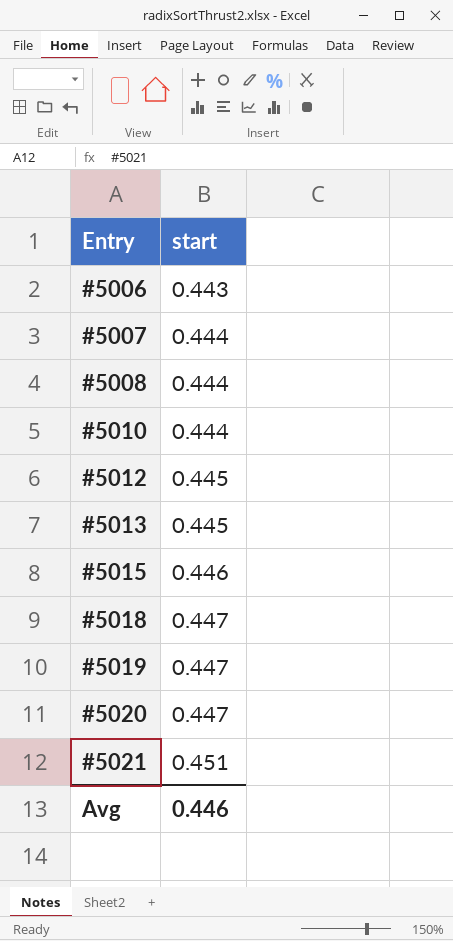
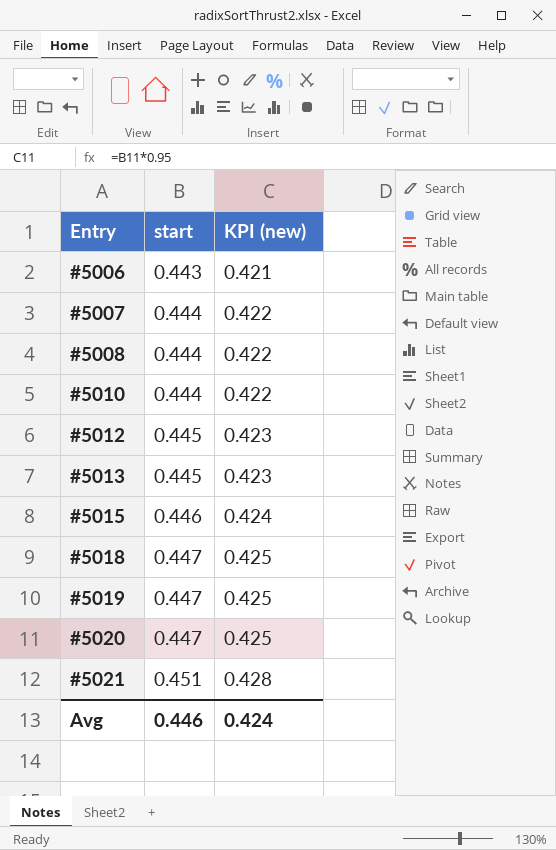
column KPI (new) | formula: none -> [start] * 0.95

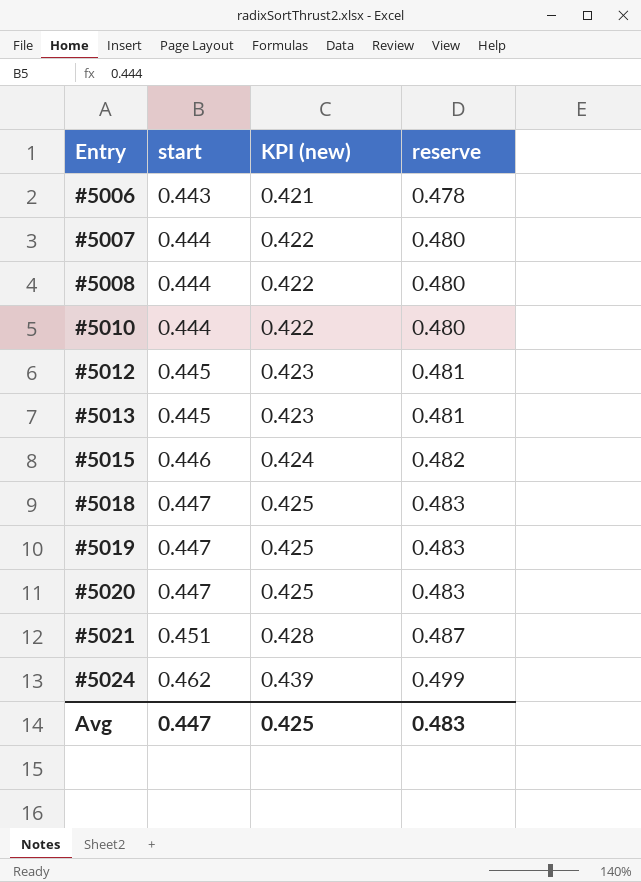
column reserve | formula: none -> [start] * 1.08
row #5024: none -> 0.462 | 0.439 | 0.499
Avg | start: 0.446 -> 0.447
Avg | KPI (new): 0.424 -> 0.425

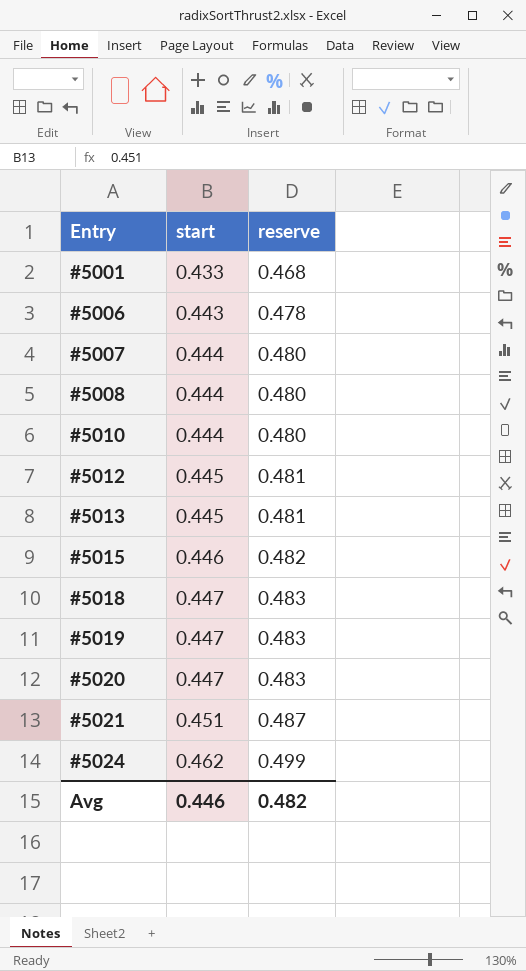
column KPI (new) | formula: [start] * 0.95 -> none
row #5001: none -> 0.433 | 0.468
Avg | start: 0.447 -> 0.446
Avg | reserve: 0.483 -> 0.482

